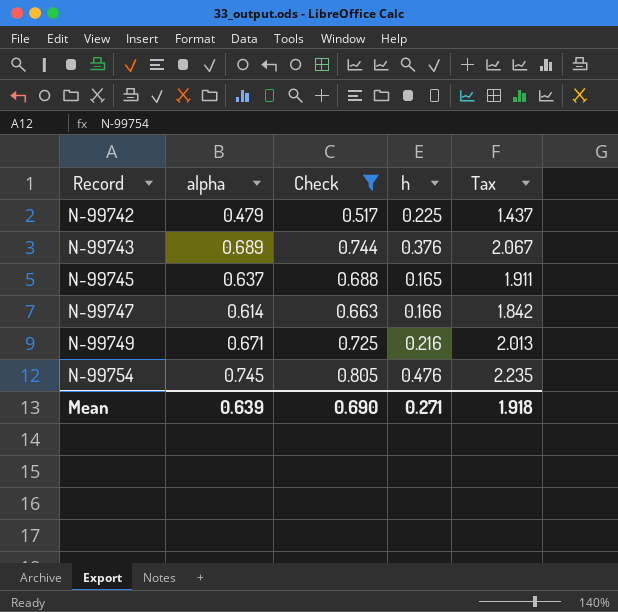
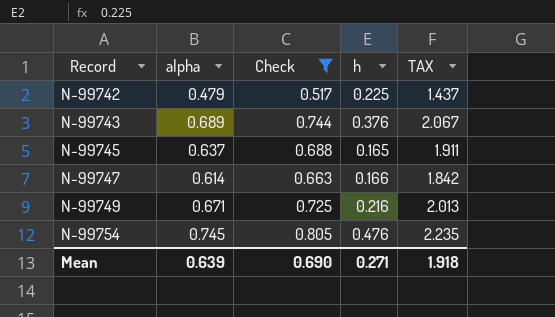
column name: Tax -> TAX

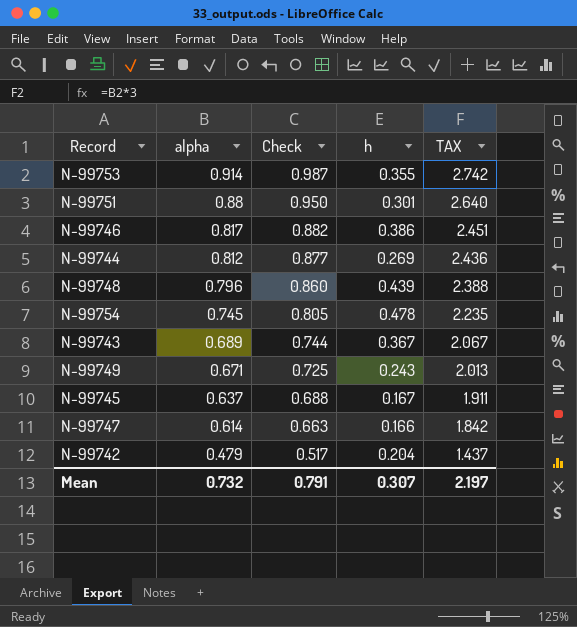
filter: Check <= 0.805 -> none
row order: Record ascending -> alpha descending
N-99754 | h: 0.476 -> 0.478
N-99743 | h: 0.376 -> 0.367
N-99749 | h: 0.216 -> 0.243
N-99745 | h: 0.165 -> 0.167
N-99742 | h: 0.225 -> 0.204
Mean | alpha: 0.639 -> 0.732
Mean | Check: 0.690 -> 0.791
Mean | h: 0.271 -> 0.307
Mean | TAX: 1.918 -> 2.197

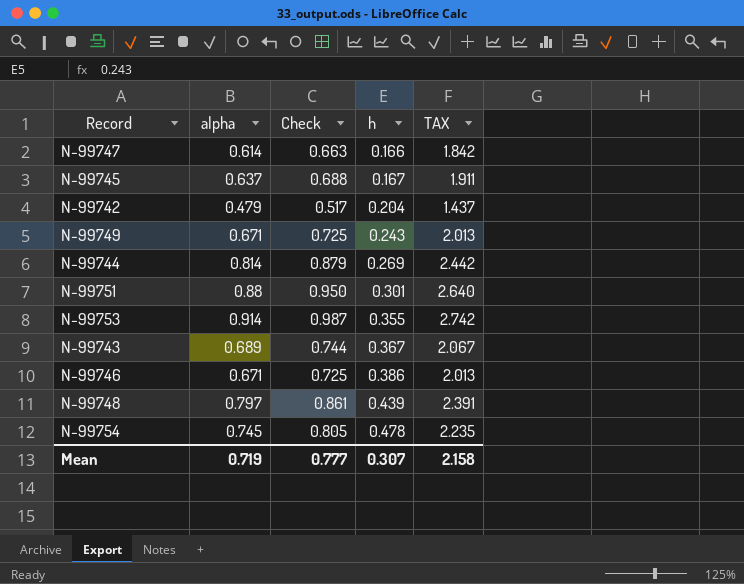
row order: alpha descending -> h ascending
N-99744 | alpha: 0.812 -> 0.814
N-99744 | Check: 0.877 -> 0.879
N-99744 | TAX: 2.436 -> 2.442
N-99746 | alpha: 0.817 -> 0.671
N-99746 | Check: 0.882 -> 0.725
N-99746 | TAX: 2.451 -> 2.013
N-99748 | alpha: 0.796 -> 0.797
N-99748 | Check: 0.860 -> 0.861
N-99748 | TAX: 2.388 -> 2.391
Mean | alpha: 0.732 -> 0.719
Mean | Check: 0.791 -> 0.777
Mean | TAX: 2.197 -> 2.158

